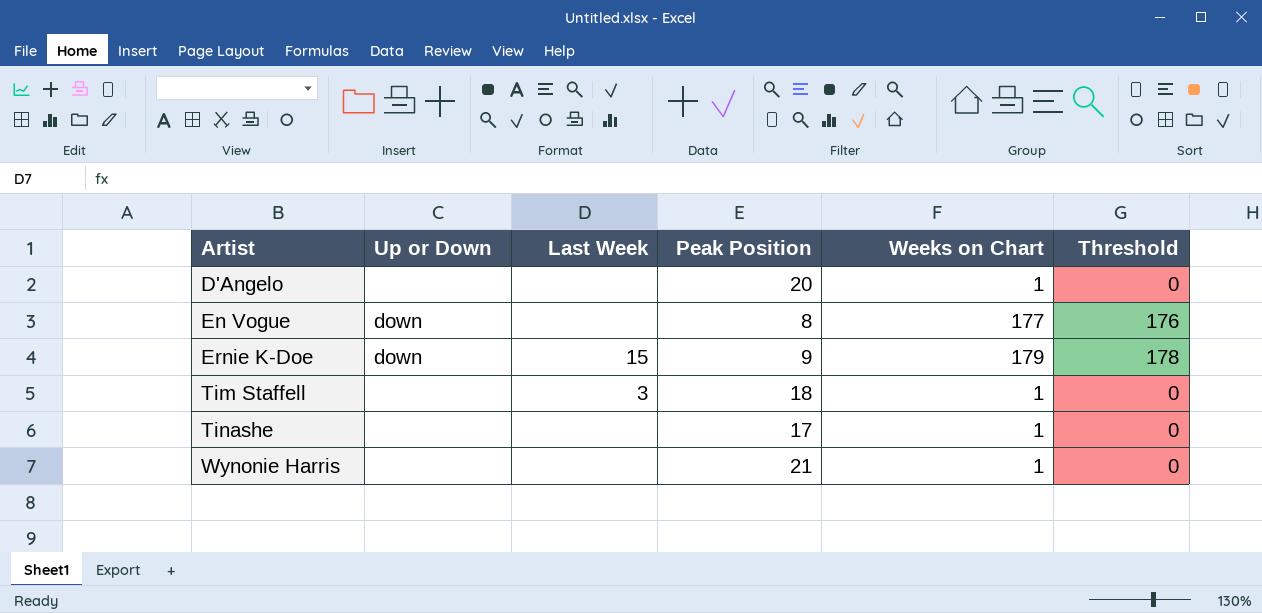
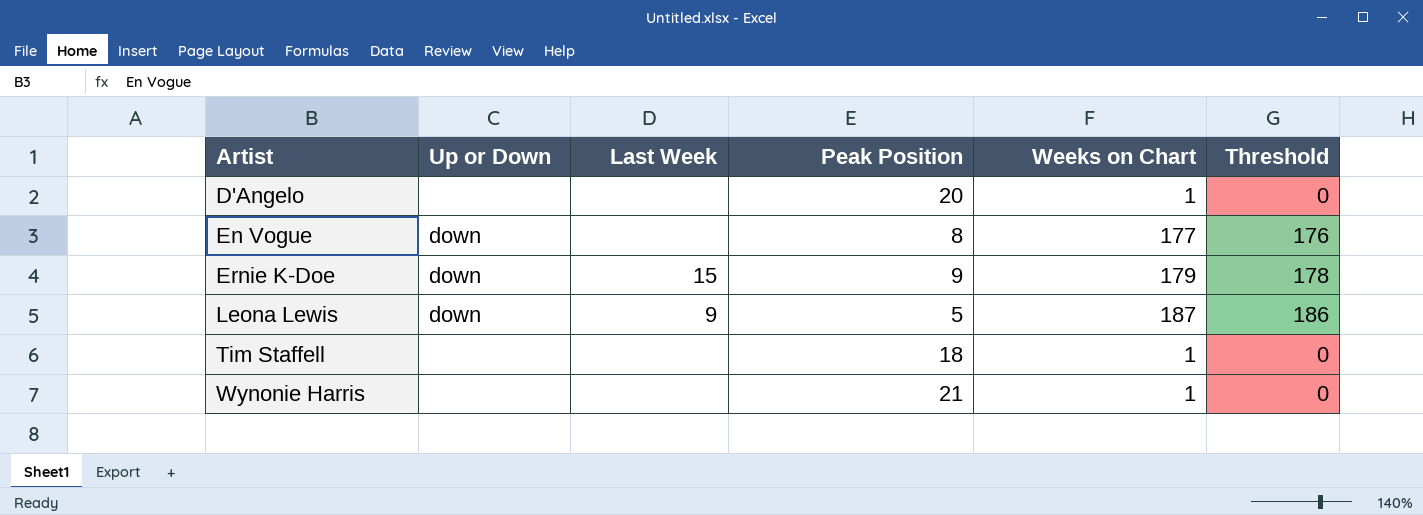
row Tinashe: none | none | 17 | 1 | 0 -> none
row Leona Lewis: none -> down | 9 | 5 | 187 | 186
Tim Staffell | Last Week: 3 -> none

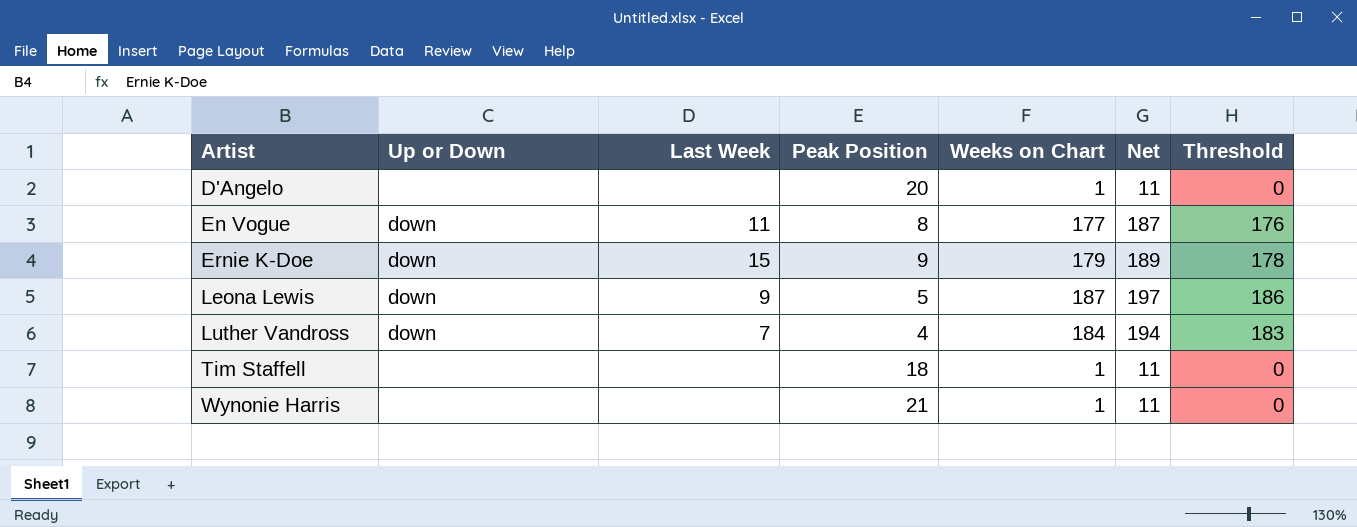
column Net | formula: none -> [Weeks on Chart] + 10
En Vogue | Last Week: none -> 11
row Luther Vandross: none -> down | 7 | 4 | 184 | 194 | 183

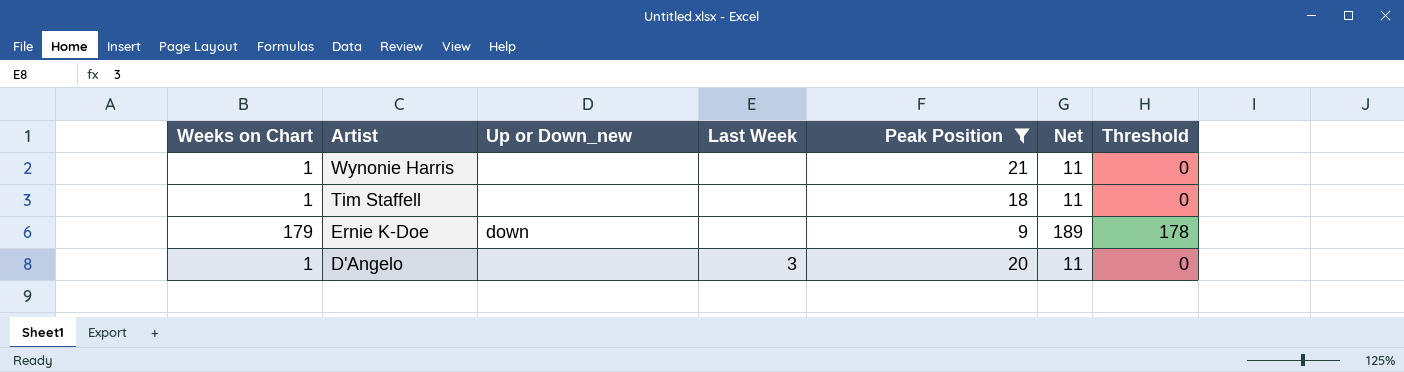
filter: none -> Peak Position >= 9
row order: Artist ascending -> Artist descending
column Weeks on Chart | position: 5 -> 1
column name: Up or Down -> Up or Down_new
Ernie K-Doe | Last Week: 15 -> none
D'Angelo | Last Week: none -> 3

